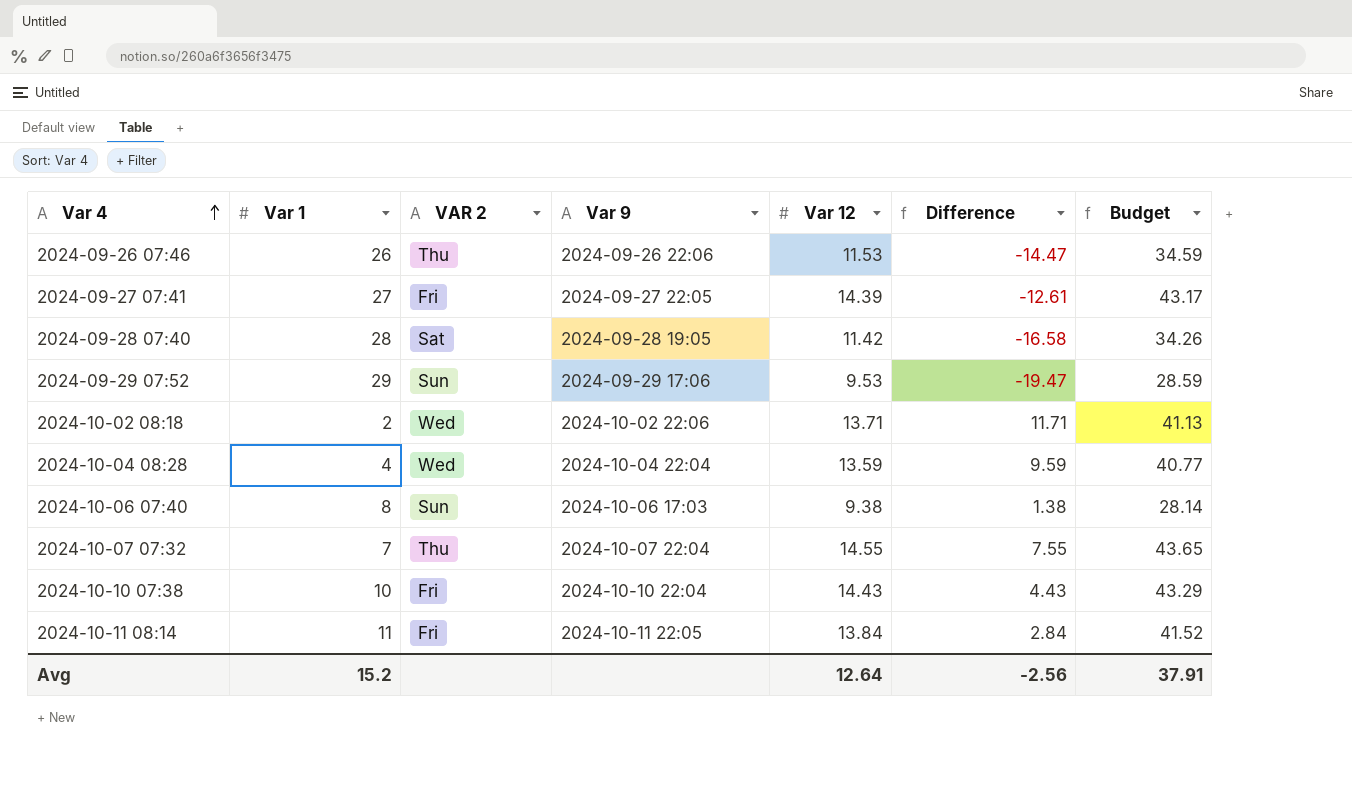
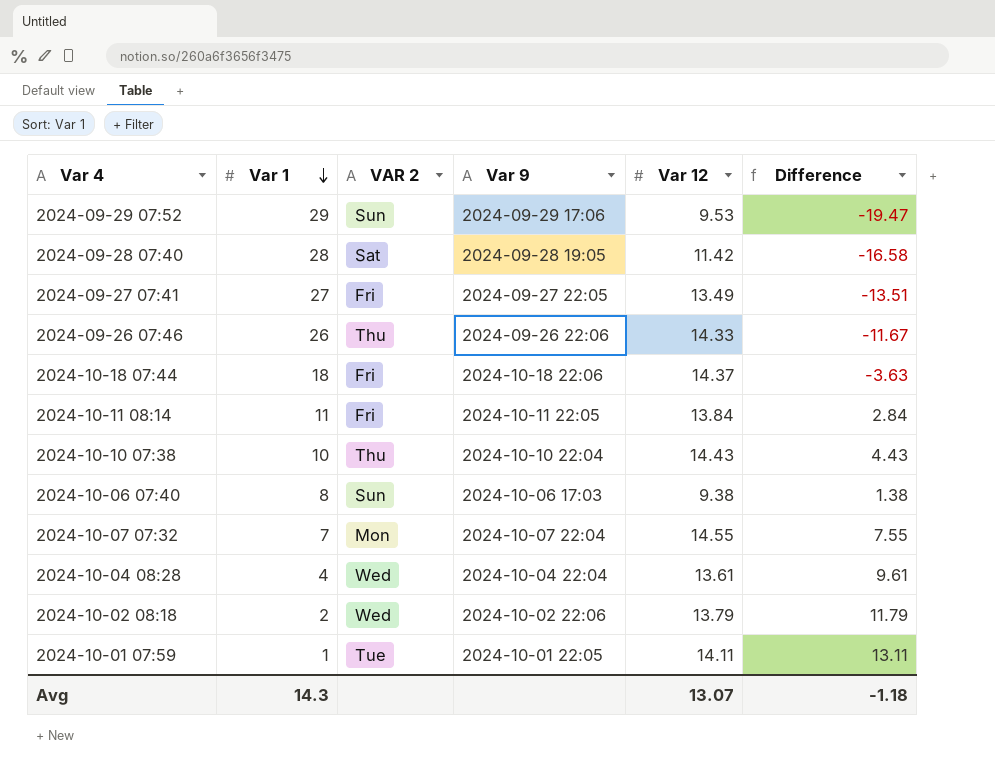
row order: Var 4 ascending -> Var 1 descending
column Budget | formula: [Var 12] * 3 -> none
2024-09-27 07:41 | Var 12: 14.39 -> 13.49
2024-09-27 07:41 | Difference: -12.61 -> -13.51
2024-09-26 07:46 | Var 12: 11.53 -> 14.33
2024-09-26 07:46 | Difference: -14.47 -> -11.67
row 2024-10-18 07:44: none -> 18 | Fri | 2024-10-18 22:06 | 14.37 | -3.63
2024-10-10 07:38 | VAR 2: Fri -> Thu
2024-10-07 07:32 | VAR 2: Thu -> Mon
2024-10-04 08:28 | Var 12: 13.59 -> 13.61
2024-10-04 08:28 | Difference: 9.59 -> 9.61
2024-10-02 08:18 | Var 12: 13.71 -> 13.79
2024-10-02 08:18 | Difference: 11.71 -> 11.79
row 2024-10-01 07:59: none -> 1 | Tue | 2024-10-01 22:05 | 14.11 | 13.11
Avg | Var 1: 15.2 -> 14.3
Avg | Var 12: 12.64 -> 13.07
Avg | Difference: -2.56 -> -1.18

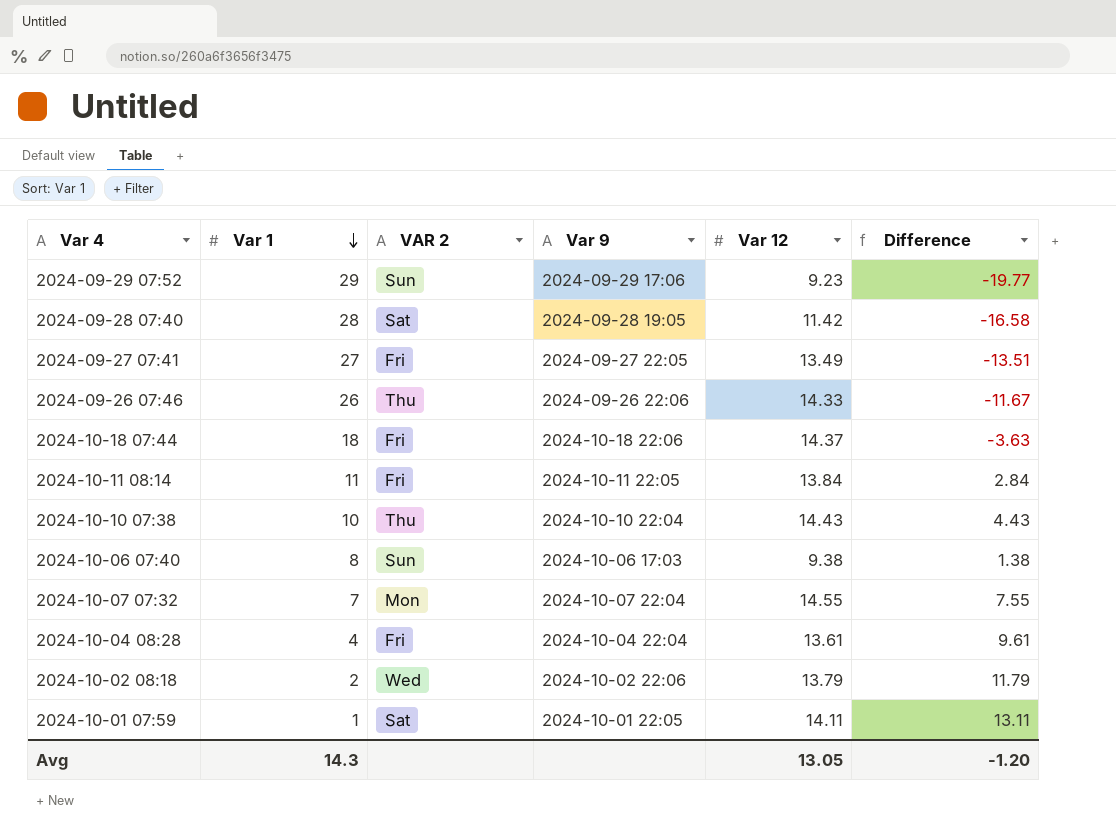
2024-09-29 07:52 | Var 12: 9.53 -> 9.23
2024-09-29 07:52 | Difference: -19.47 -> -19.77
2024-10-04 08:28 | VAR 2: Wed -> Fri
2024-10-01 07:59 | VAR 2: Tue -> Sat
Avg | Var 12: 13.07 -> 13.05
Avg | Difference: -1.18 -> -1.20

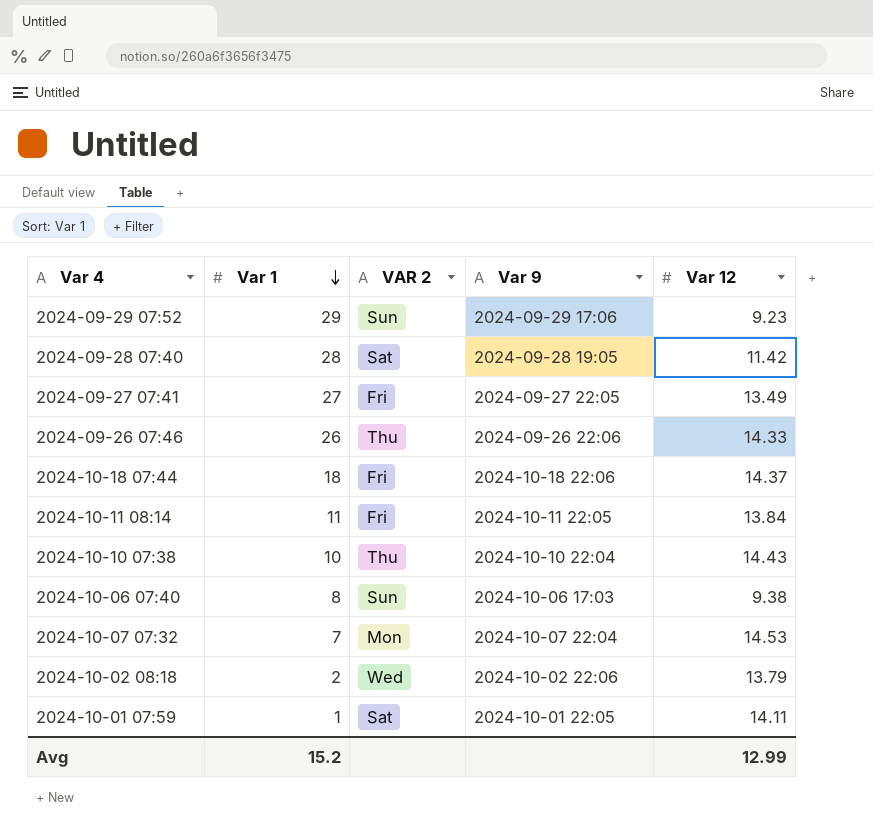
column Difference | formula: [Var 12] - [Var 1] -> none
row 2024-10-04 08:28: 4 | Fri | 2024-10-04 22:04 | 13.61 | 9.61 -> none
2024-10-07 07:32 | Var 12: 14.55 -> 14.53
Avg | Var 1: 14.3 -> 15.2
Avg | Var 12: 13.05 -> 12.99

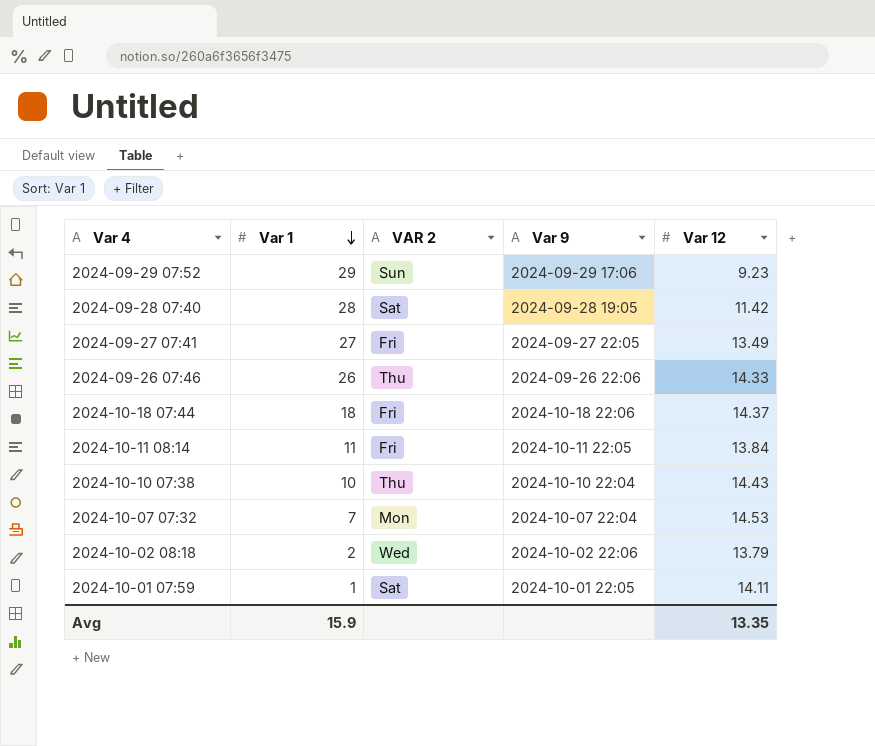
row 2024-10-06 07:40: 8 | Sun | 2024-10-06 17:03 | 9.38 -> none
Avg | Var 1: 15.2 -> 15.9
Avg | Var 12: 12.99 -> 13.35

